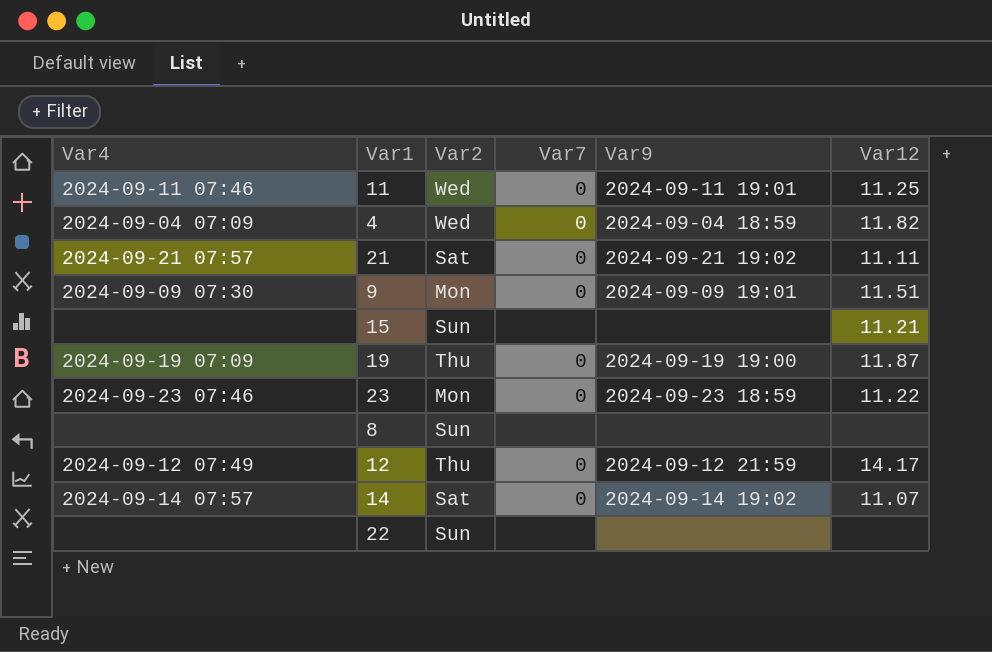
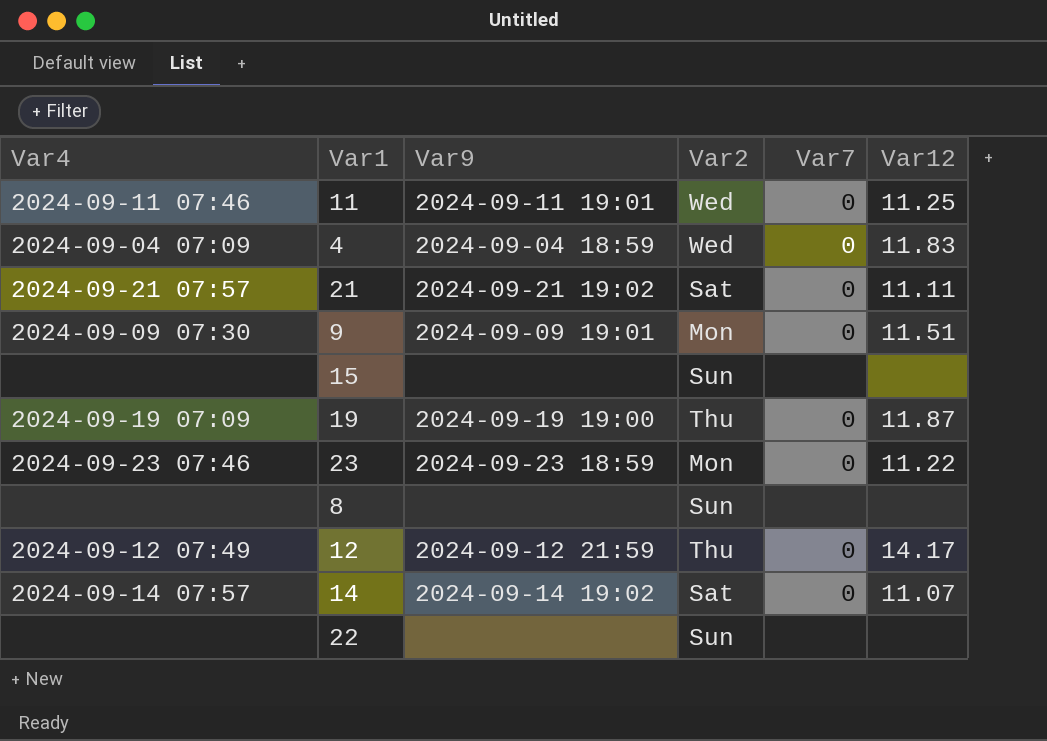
column Var9 | position: 5 -> 3
4 | Var12: 11.82 -> 11.83
15 | Var12: 11.21 -> none

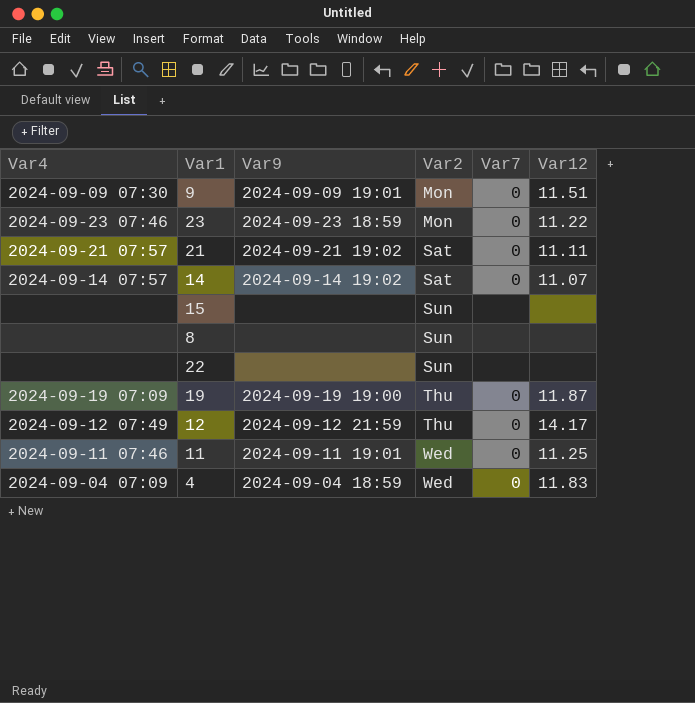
row order: none -> Var2 ascending

